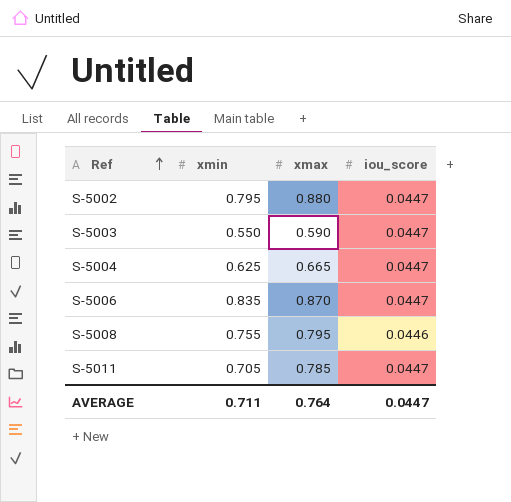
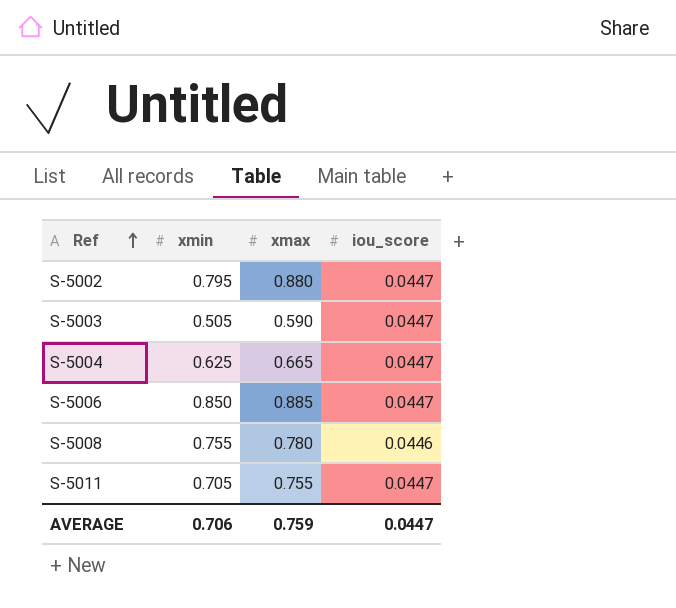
S-5003 | xmin: 0.550 -> 0.505
S-5006 | xmin: 0.835 -> 0.850
S-5006 | xmax: 0.870 -> 0.885
S-5008 | xmax: 0.795 -> 0.780
S-5011 | xmax: 0.785 -> 0.755
AVERAGE | xmin: 0.711 -> 0.706
AVERAGE | xmax: 0.764 -> 0.759

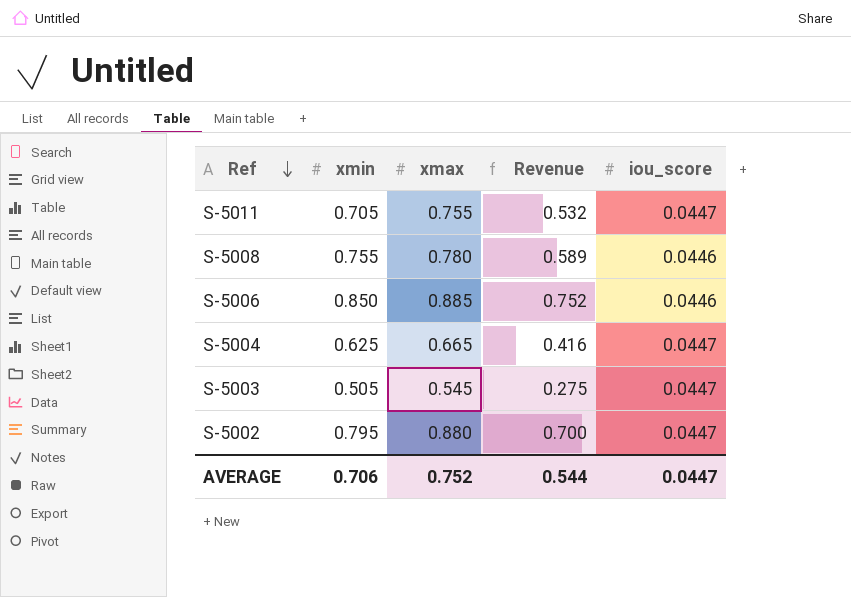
row order: Ref ascending -> Ref descending
column Revenue | formula: none -> [xmin] * [xmax]
S-5006 | iou_score: 0.0447 -> 0.0446
S-5003 | xmax: 0.590 -> 0.545
AVERAGE | xmax: 0.759 -> 0.752

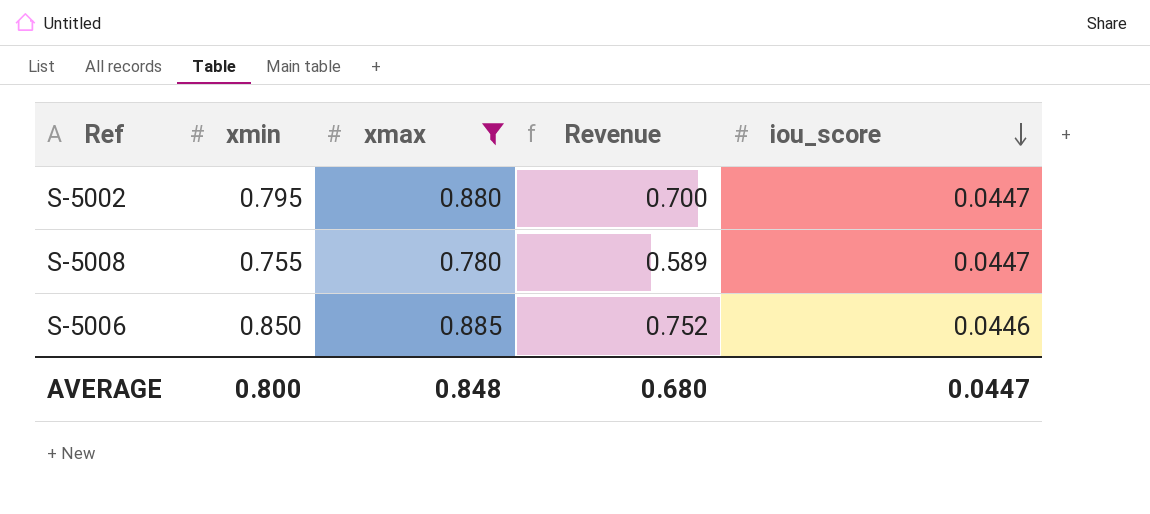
filter: none -> xmax >= 0.780
row order: Ref descending -> iou_score descending
S-5008 | iou_score: 0.0446 -> 0.0447
AVERAGE | xmin: 0.706 -> 0.800
AVERAGE | xmax: 0.752 -> 0.848
AVERAGE | Revenue: 0.544 -> 0.680

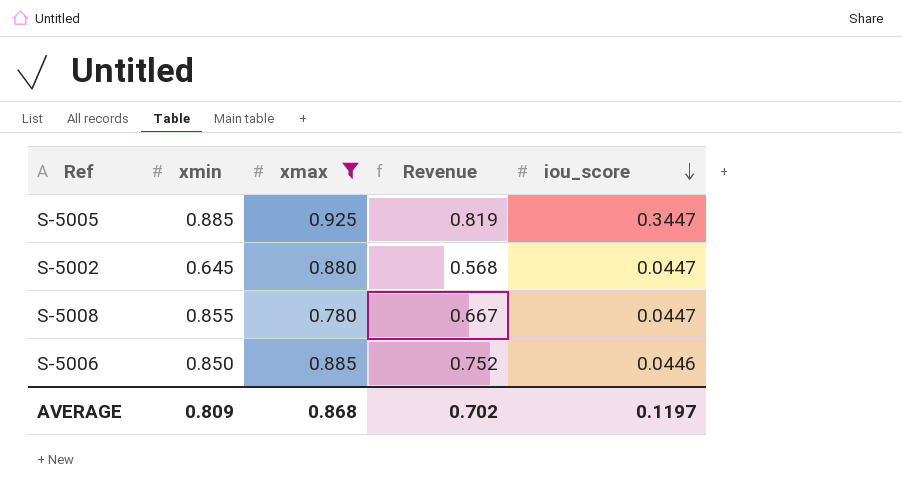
row S-5005: none -> 0.885 | 0.925 | 0.819 | 0.3447
S-5002 | xmin: 0.795 -> 0.645
S-5002 | Revenue: 0.700 -> 0.568
S-5008 | xmin: 0.755 -> 0.855
S-5008 | Revenue: 0.589 -> 0.667
AVERAGE | xmin: 0.800 -> 0.809
AVERAGE | xmax: 0.848 -> 0.868
AVERAGE | Revenue: 0.680 -> 0.702
AVERAGE | iou_score: 0.0447 -> 0.1197

